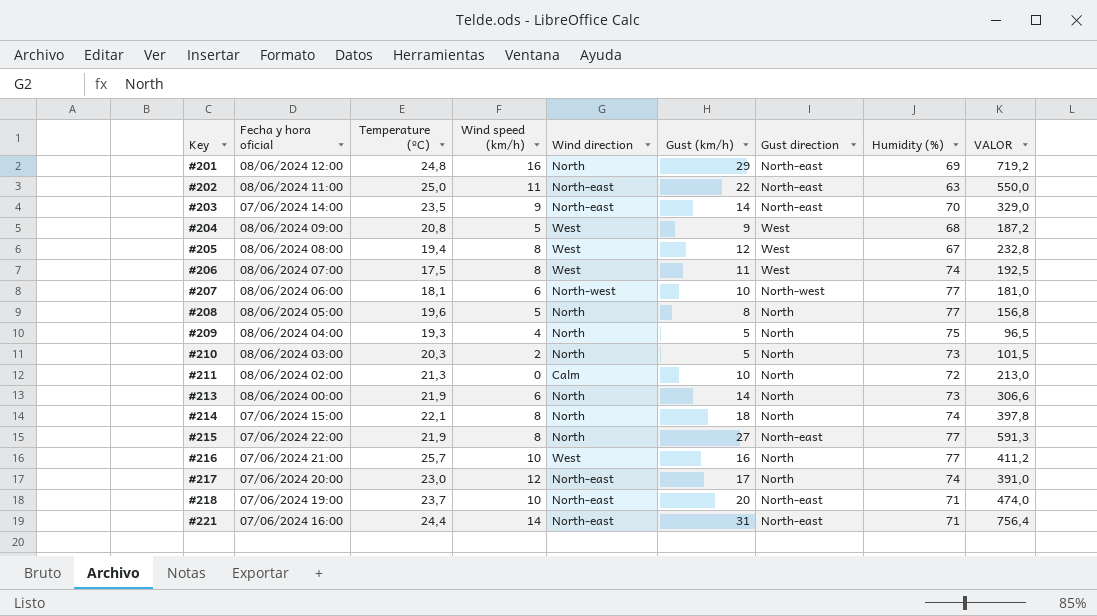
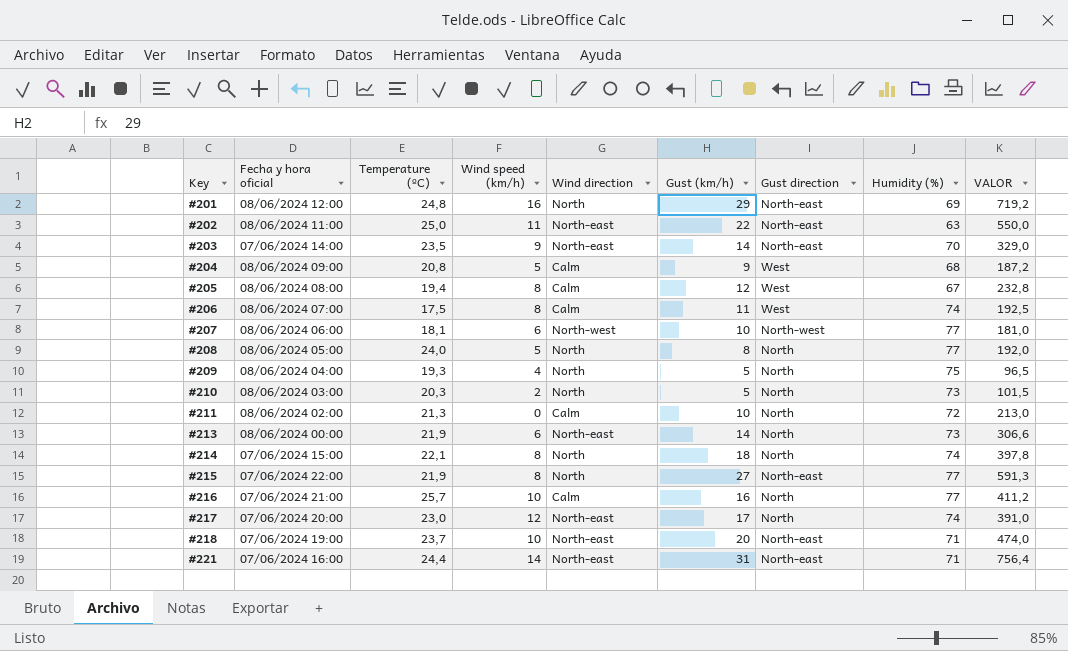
#204 | Wind direction: West -> Calm
#205 | Wind direction: West -> Calm
#206 | Wind direction: West -> Calm
#208 | Temperature (ºC): 19,6 -> 24,0
#208 | VALOR: 156,8 -> 192,0
#213 | Wind direction: North -> North-east
#216 | Wind direction: West -> Calm

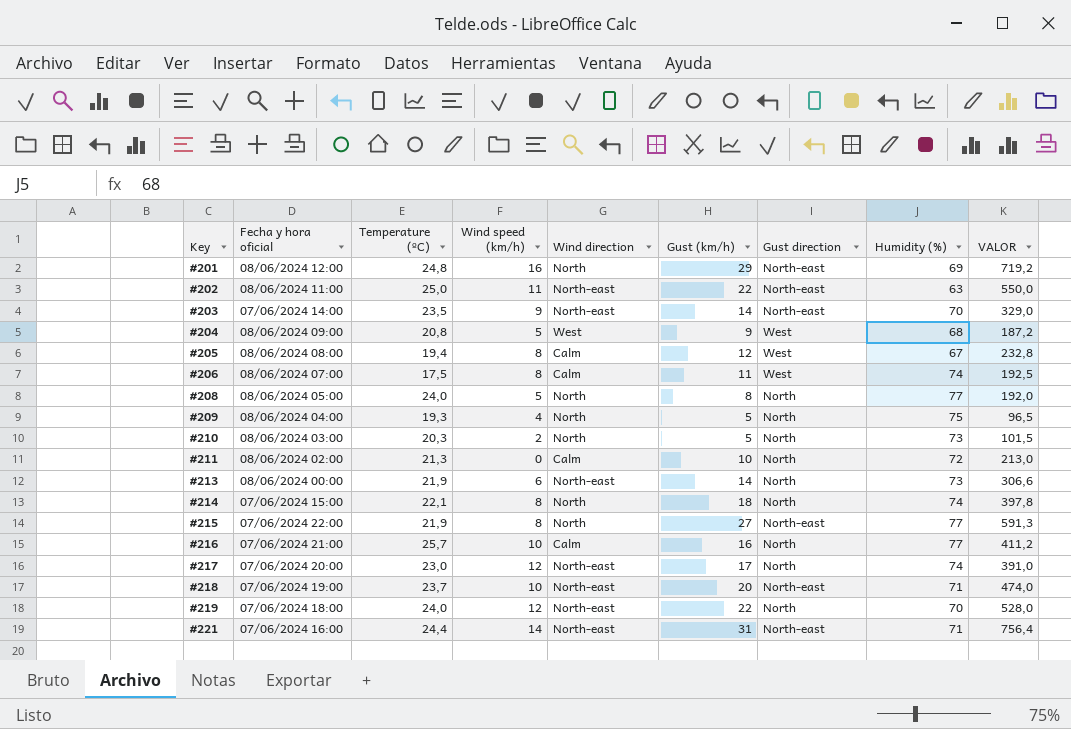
row #207: 08/06/2024 06:00 | 18,1 | 6 | North-west | 10 | North-west | 77 | 181,0 -> none
#204 | Wind direction: Calm -> West
row #219: none -> 07/06/2024 18:00 | 24,0 | 12 | North-east | 22 | North | 70 | 528,0

